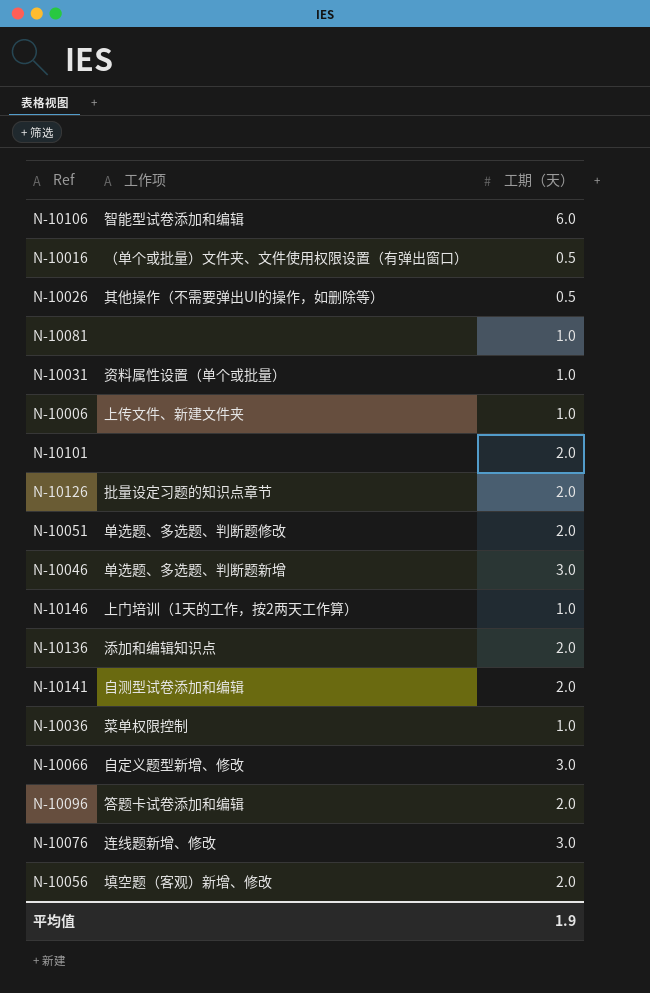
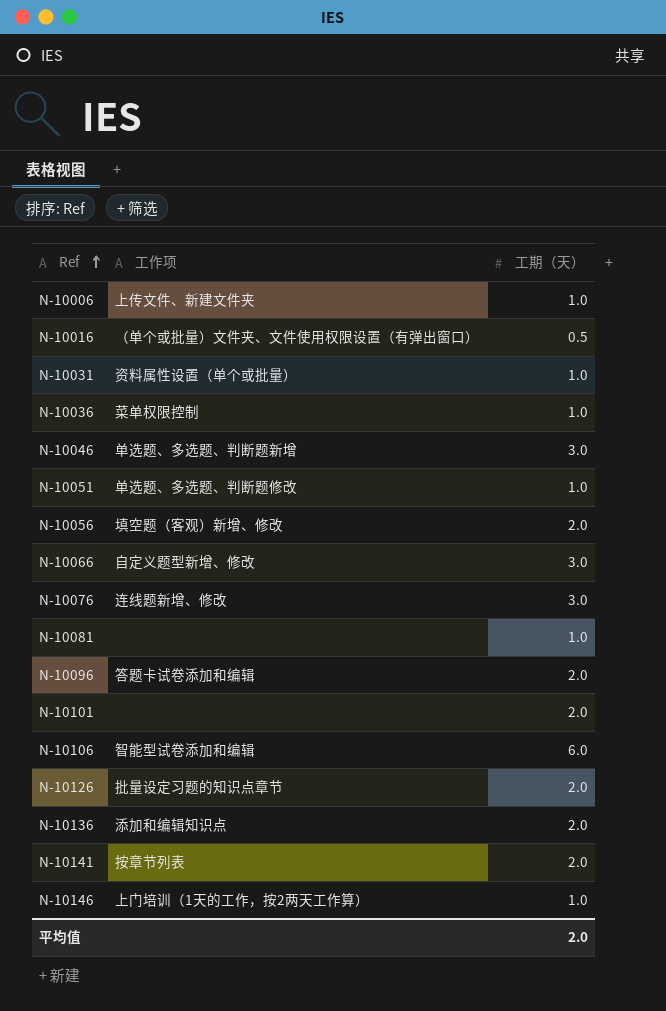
row order: none -> Ref ascending
row N-10026: 其他操作（不需要弹出UI的操作，如删除等） | 0.5 -> none
N-10051 | 工期（天）: 2.0 -> 1.0
N-10141 | 工作项: 自测型试卷添加和编辑 -> 按章节列表
平均值 | 工期（天）: 1.9 -> 2.0

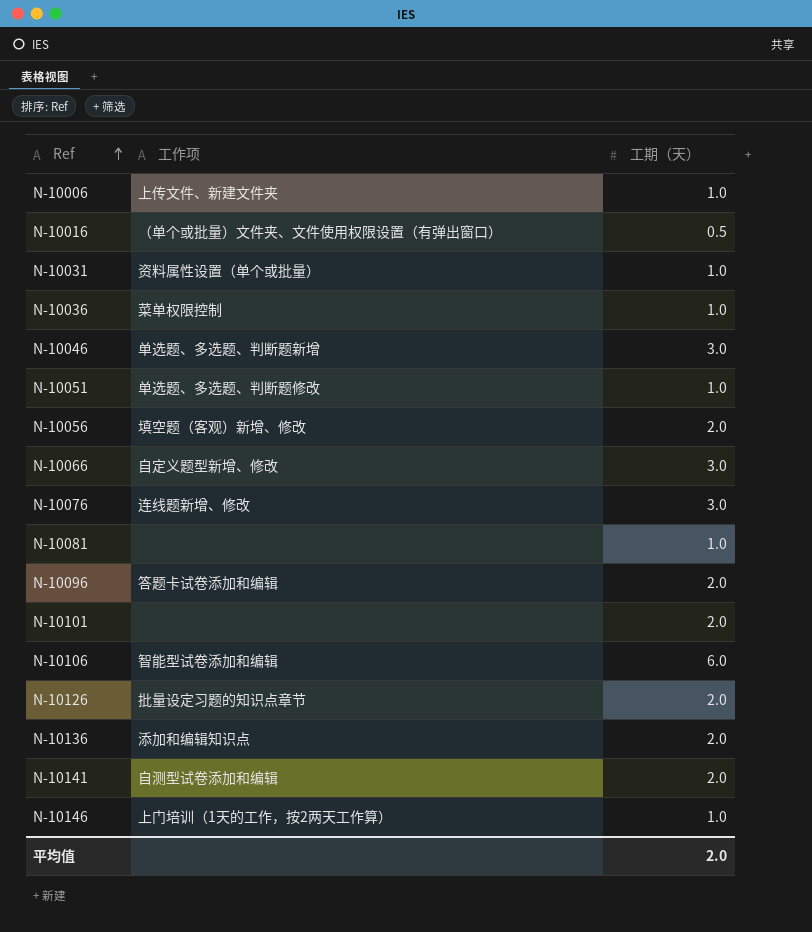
N-10141 | 工作项: 按章节列表 -> 自测型试卷添加和编辑

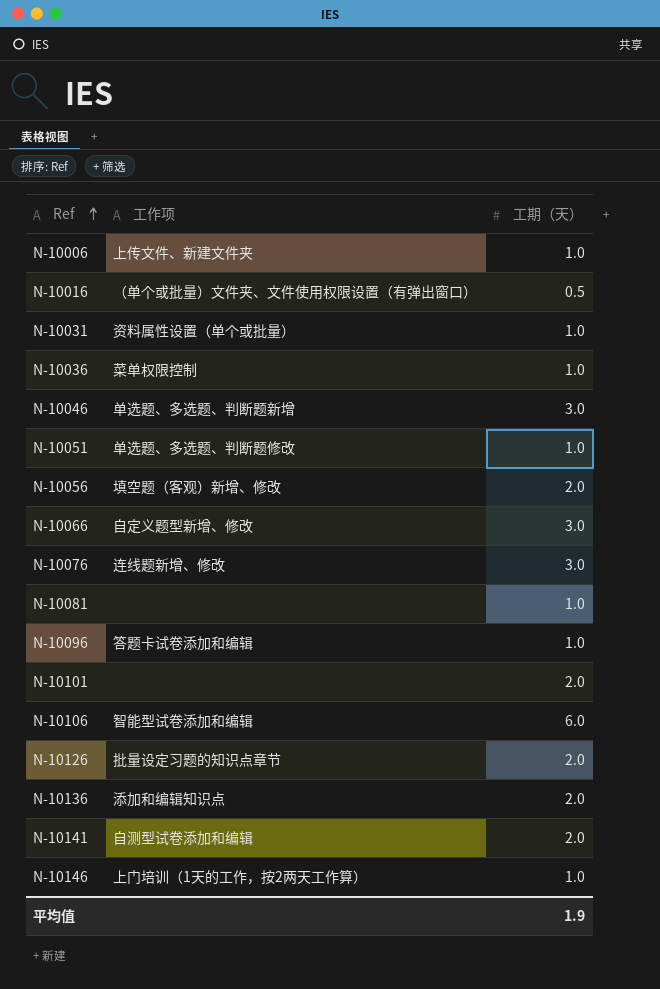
N-10096 | 工期（天）: 2.0 -> 1.0
平均值 | 工期（天）: 2.0 -> 1.9

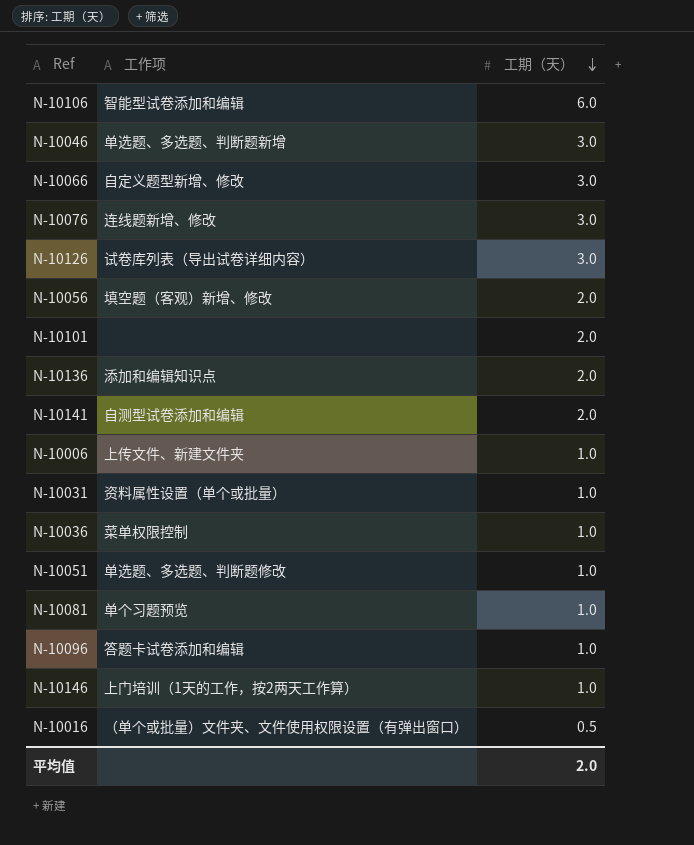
row order: Ref ascending -> 工期（天） descending
N-10126 | 工作项: 批量设定习题的知识点章节 -> 试卷库列表（导出试卷详细内容）
N-10126 | 工期（天）: 2.0 -> 3.0
N-10081 | 工作项: none -> 单个习题预览
平均值 | 工期（天）: 1.9 -> 2.0

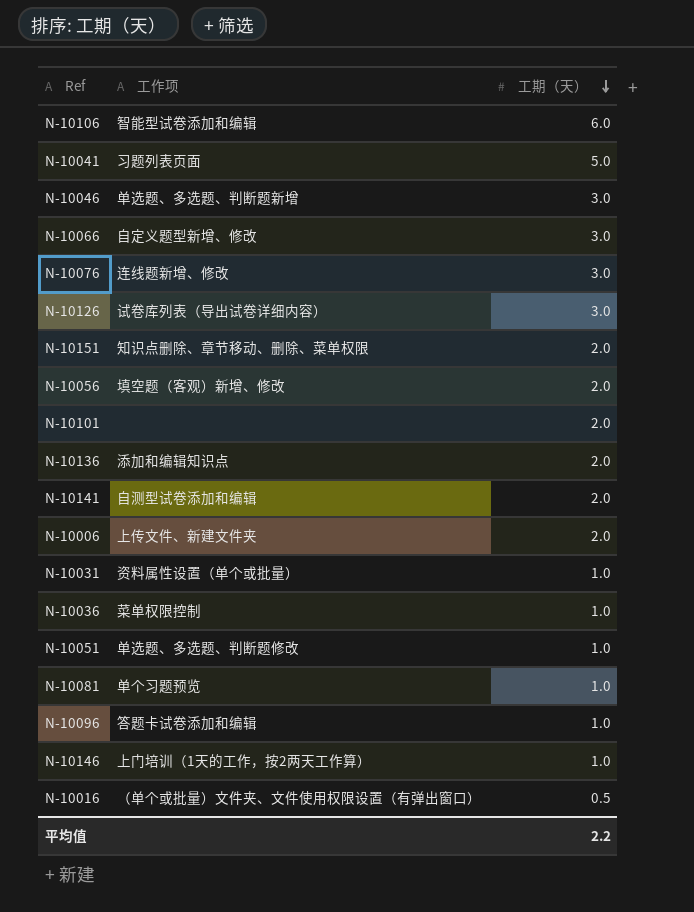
row N-10041: none -> 习题列表页面 | 5.0
row N-10151: none -> 知识点删除、章节移动、删除、菜单权限 | 2.0
N-10006 | 工期（天）: 1.0 -> 2.0
平均值 | 工期（天）: 2.0 -> 2.2

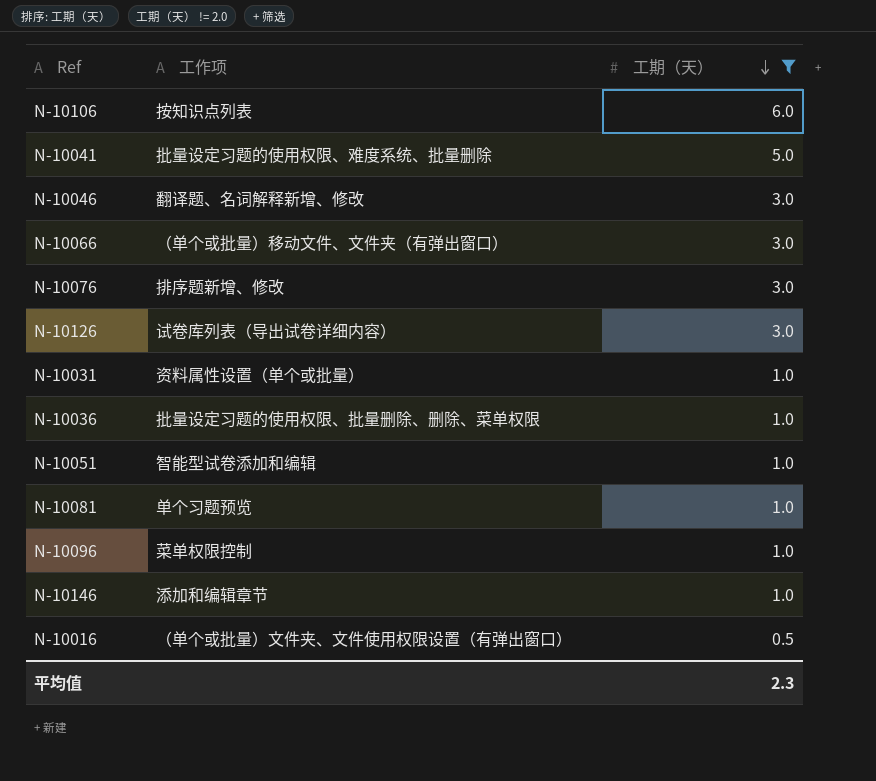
filter: none -> 工期（天） != 2.0
N-10106 | 工作项: 智能型试卷添加和编辑 -> 按知识点列表
N-10041 | 工作项: 习题列表页面 -> 批量设定习题的使用权限、难度系统、批量删除
N-10046 | 工作项: 单选题、多选题、判断题新增 -> 翻译题、名词解释新增、修改
N-10066 | 工作项: 自定义题型新增、修改 -> （单个或批量）移动文件、文件夹（有弹出窗口）
N-10076 | 工作项: 连线题新增、修改 -> 排序题新增、修改
N-10036 | 工作项: 菜单权限控制 -> 批量设定习题的使用权限、批量删除、删除、菜单权限
N-10051 | 工作项: 单选题、多选题、判断题修改 -> 智能型试卷添加和编辑
N-10096 | 工作项: 答题卡试卷添加和编辑 -> 菜单权限控制
N-10146 | 工作项: 上门培训（1天的工作，按2两天工作算） -> 添加和编辑章节
平均值 | 工期（天）: 2.2 -> 2.3

